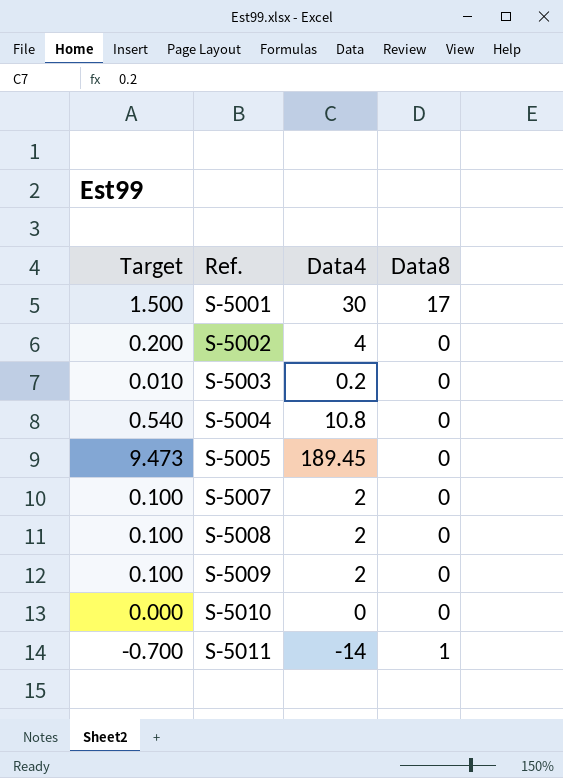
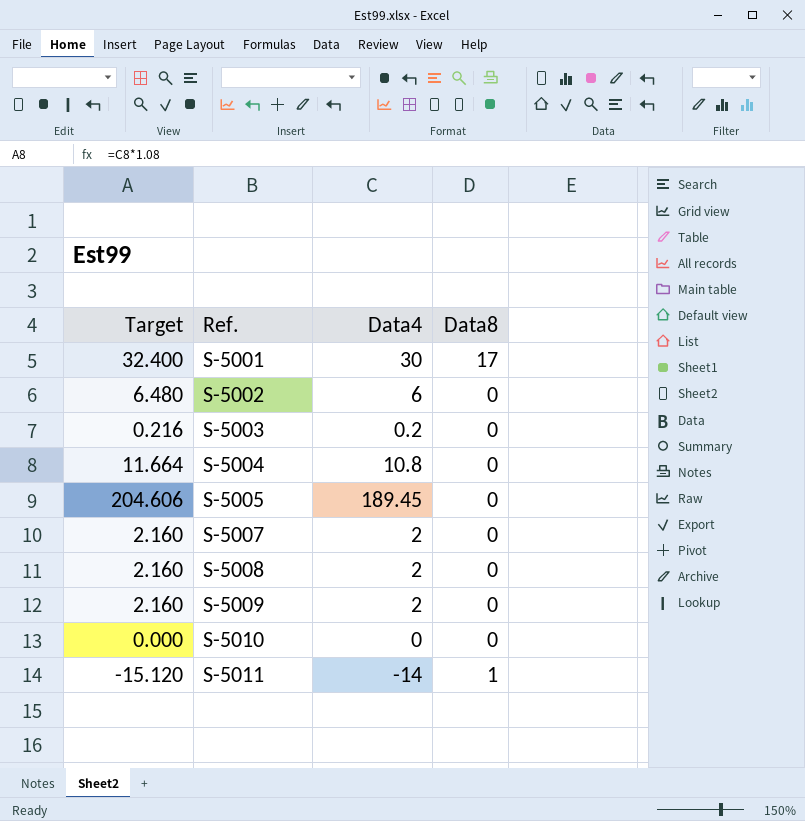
column Target | formula: [Data4] * 0.05 -> [Data4] * 1.08
S-5002 | Data4: 4 -> 6

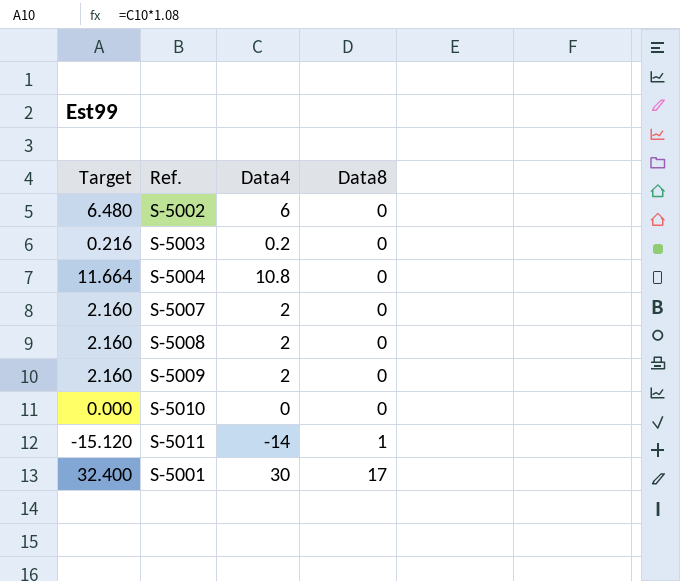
row order: Ref. ascending -> Data8 ascending
row S-5005: 204.606 | 189.45 | 0 -> none

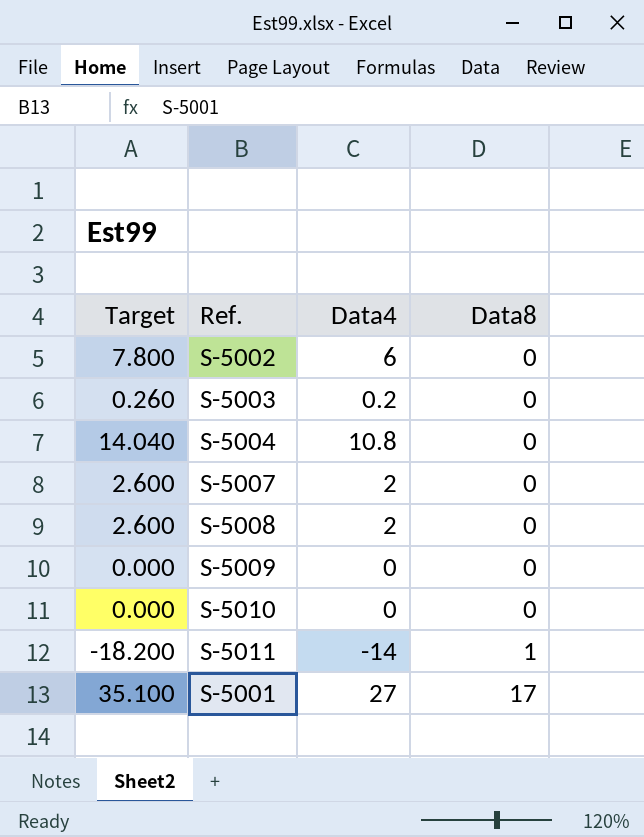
column Target | formula: [Data4] * 1.08 -> [Data4] * 1.3
S-5009 | Data4: 2 -> 0
S-5001 | Data4: 30 -> 27

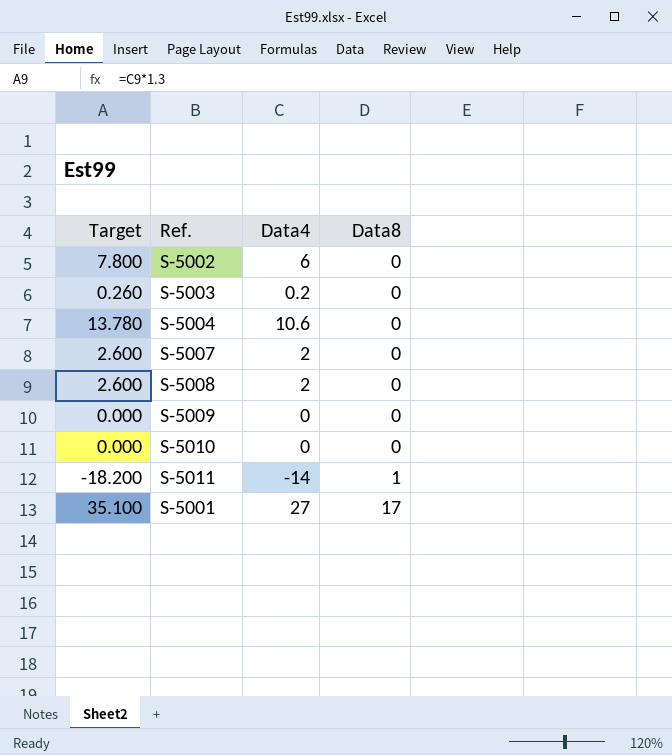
S-5004 | Target: 14.040 -> 13.780
S-5004 | Data4: 10.8 -> 10.6

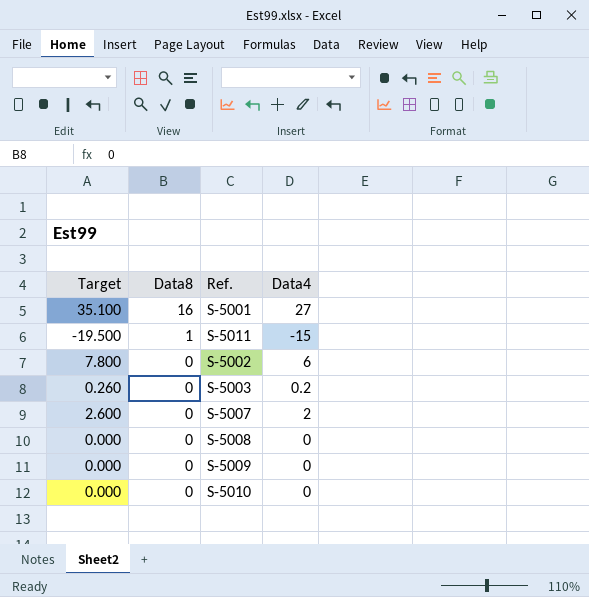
row order: Data8 ascending -> Data8 descending
column Data8 | position: 4 -> 2
row S-5004: 13.780 | 10.6 | 0 -> none
S-5001 | Data8: 17 -> 16
S-5011 | Target: -18.200 -> -19.500
S-5011 | Data4: -14 -> -15
S-5008 | Target: 2.600 -> 0.000
S-5008 | Data4: 2 -> 0

